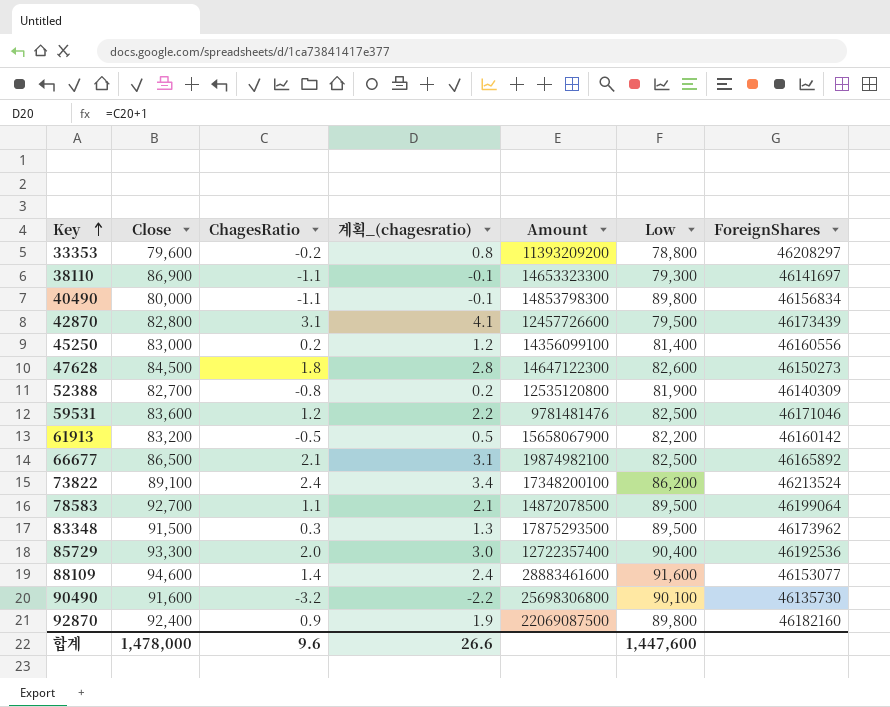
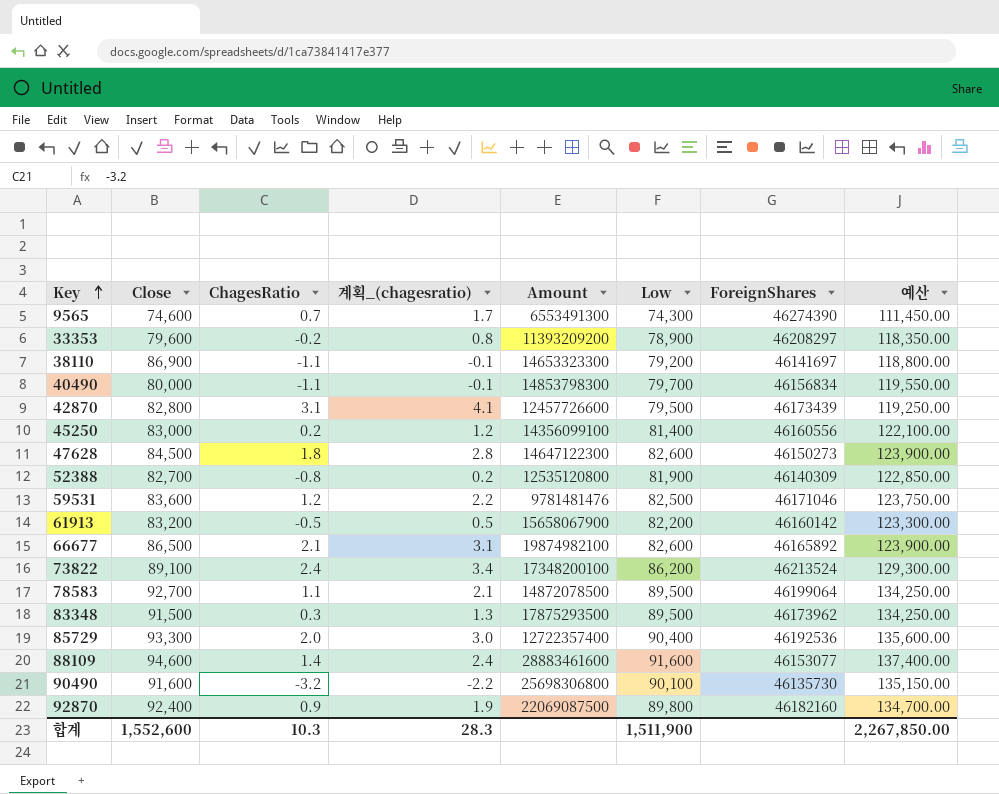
column 예산 | formula: none -> [Low] * 1.5
row 9565: none -> 74,600 | 0.7 | 1.7 | 6553491300 | 74,300 | 46274390 | 111,450.00
33353 | Low: 78,800 -> 78,900
38110 | Low: 79,300 -> 79,200
40490 | Low: 89,800 -> 79,700
66677 | Low: 82,500 -> 82,600
합계 | Close: 1,478,000 -> 1,552,600
합계 | ChagesRatio: 9.6 -> 10.3
합계 | 계획_(chagesratio): 26.6 -> 28.3
합계 | Low: 1,447,600 -> 1,511,900

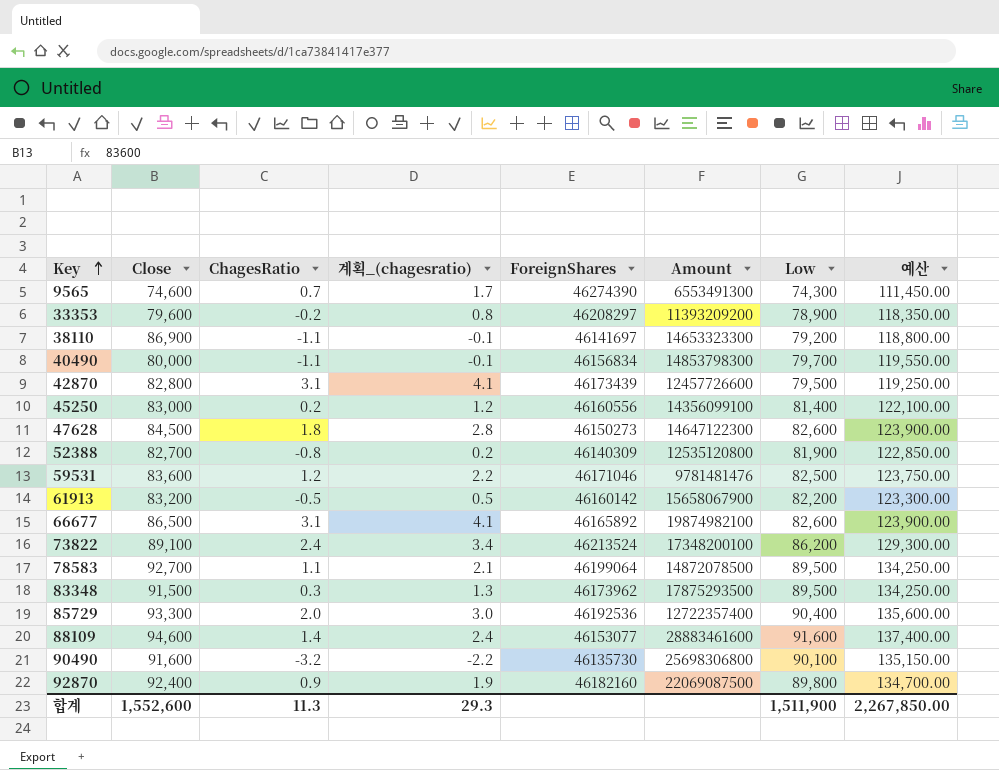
column ForeignShares | position: 7 -> 5
66677 | ChagesRatio: 2.1 -> 3.1
66677 | 계획_(chagesratio): 3.1 -> 4.1
합계 | ChagesRatio: 10.3 -> 11.3
합계 | 계획_(chagesratio): 28.3 -> 29.3

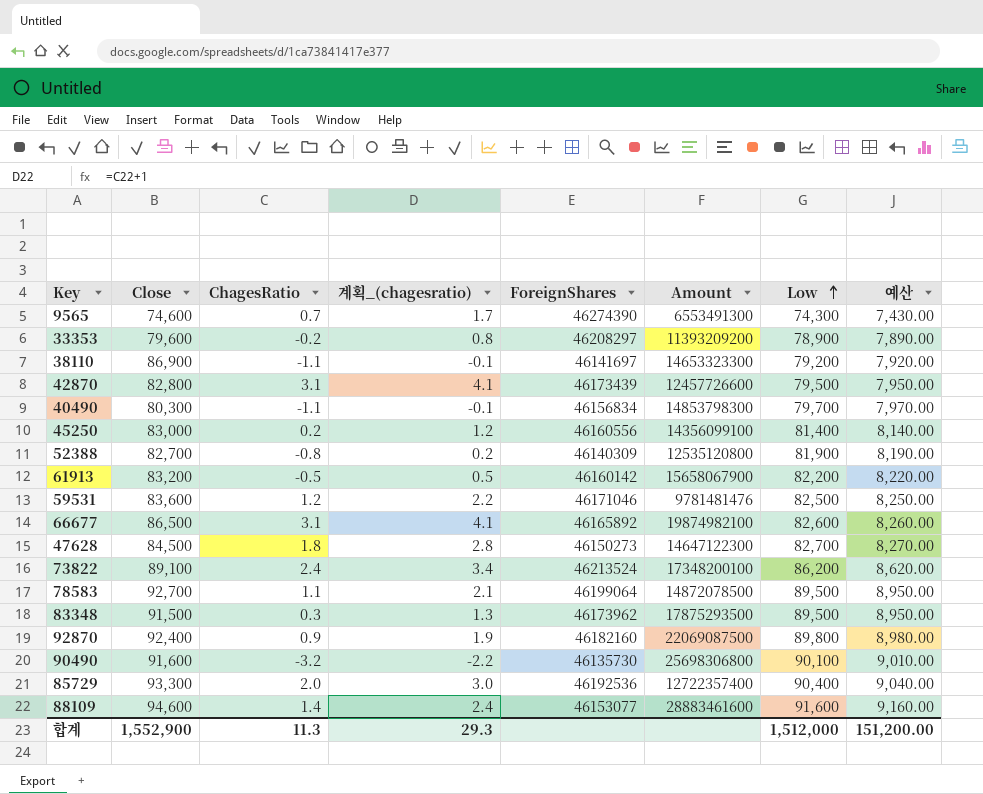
row order: Key ascending -> Low ascending
column 예산 | formula: [Low] * 1.5 -> [Low] * 0.1
40490 | Close: 80,000 -> 80,300
47628 | Low: 82,600 -> 82,700
합계 | Close: 1,552,600 -> 1,552,900
합계 | Low: 1,511,900 -> 1,512,000
합계 | 예산: 2,267,850.00 -> 151,200.00

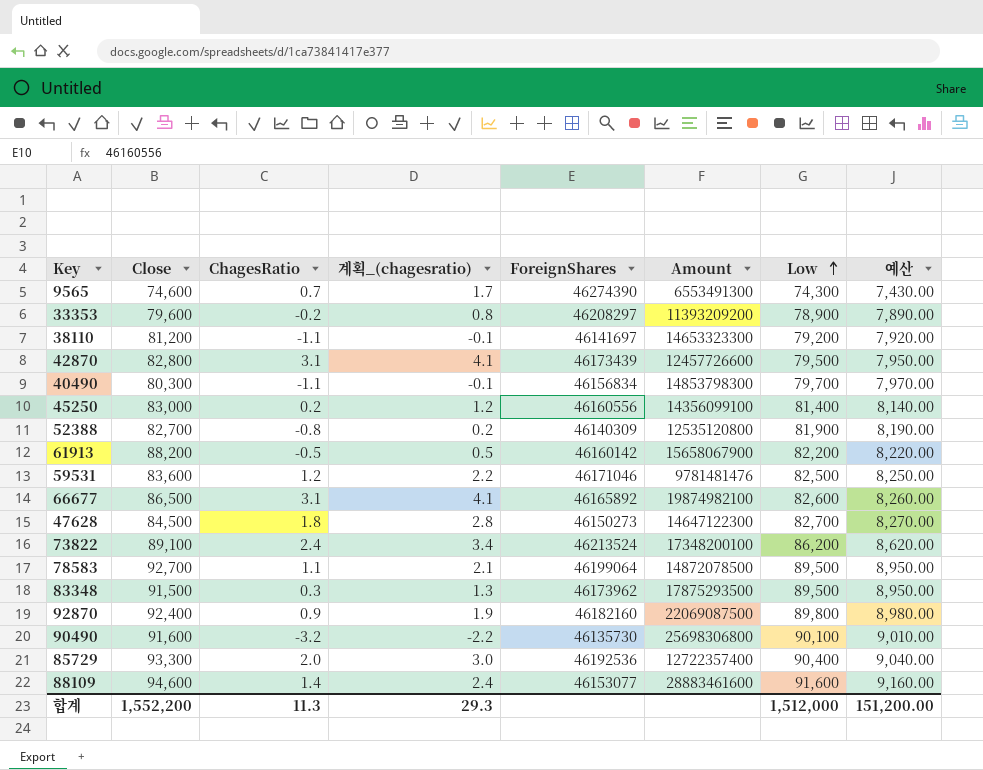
38110 | Close: 86,900 -> 81,200
61913 | Close: 83,200 -> 88,200
합계 | Close: 1,552,900 -> 1,552,200

